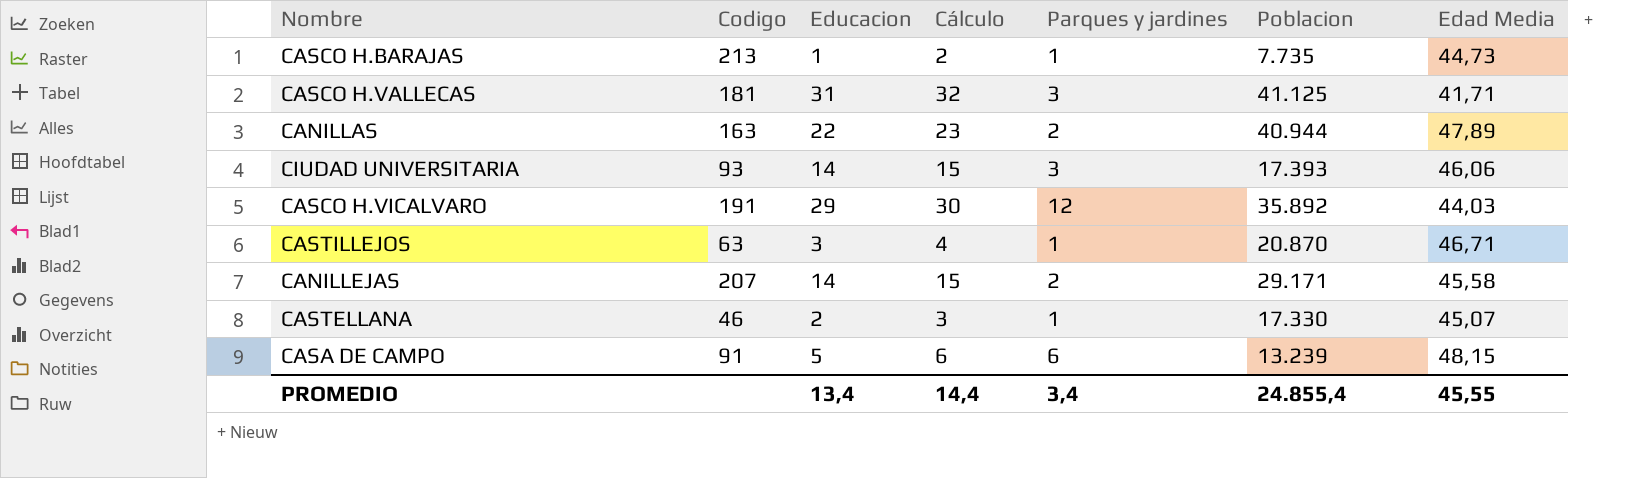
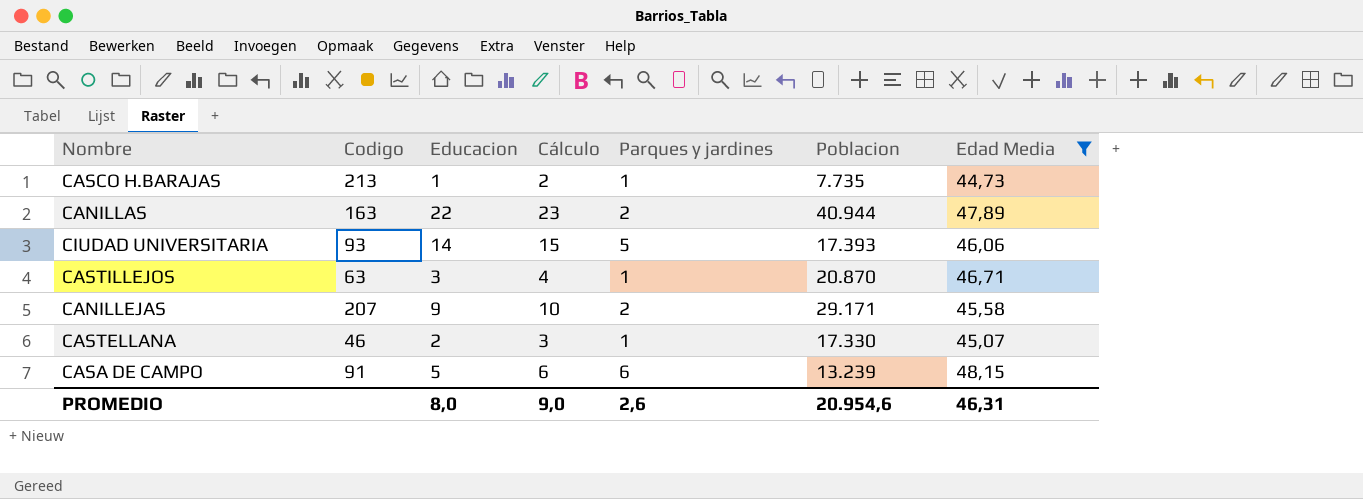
filter: none -> Edad Media >= 44,73
CIUDAD UNIVERSITARIA | Parques y jardines: 3 -> 5
CANILLEJAS | Educacion: 14 -> 9
CANILLEJAS | Cálculo: 15 -> 10
PROMEDIO | Educacion: 13,4 -> 8,0
PROMEDIO | Cálculo: 14,4 -> 9,0
PROMEDIO | Parques y jardines: 3,4 -> 2,6
PROMEDIO | Poblacion: 24.855,4 -> 20.954,6
PROMEDIO | Edad Media: 45,55 -> 46,31

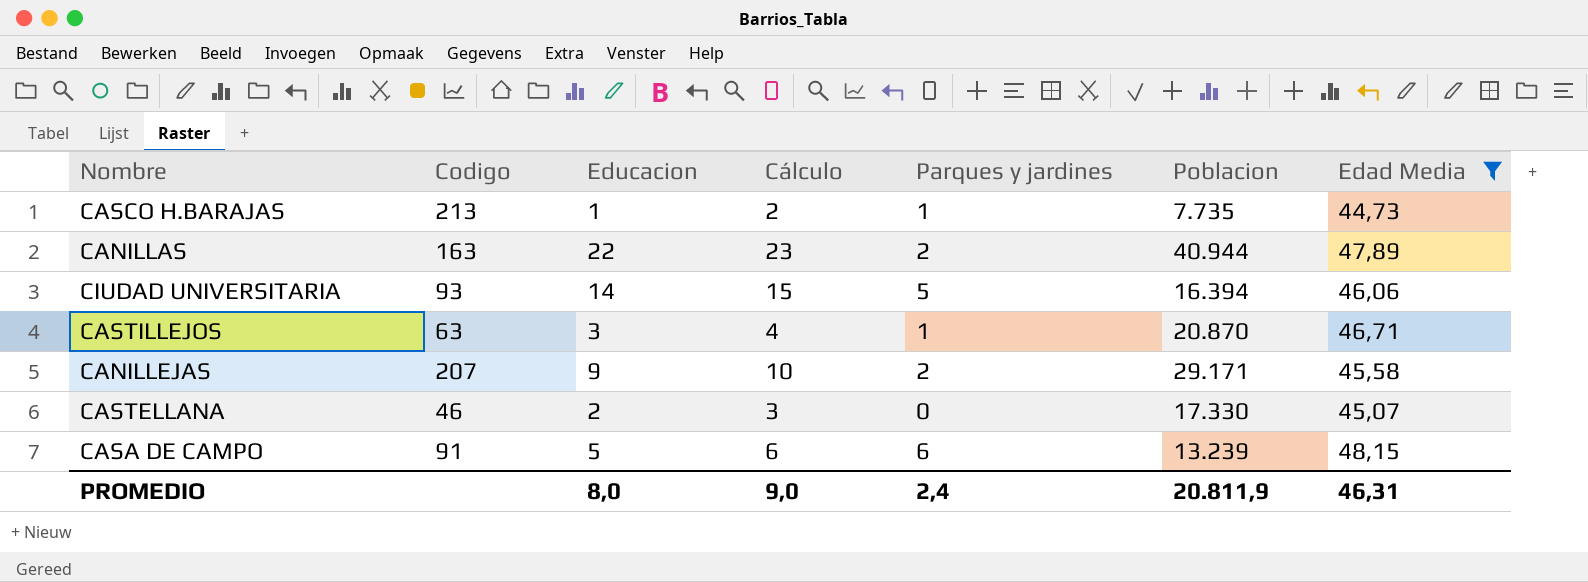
CIUDAD UNIVERSITARIA | Poblacion: 17.393 -> 16.394
CASTELLANA | Parques y jardines: 1 -> 0
PROMEDIO | Parques y jardines: 2,6 -> 2,4
PROMEDIO | Poblacion: 20.954,6 -> 20.811,9

